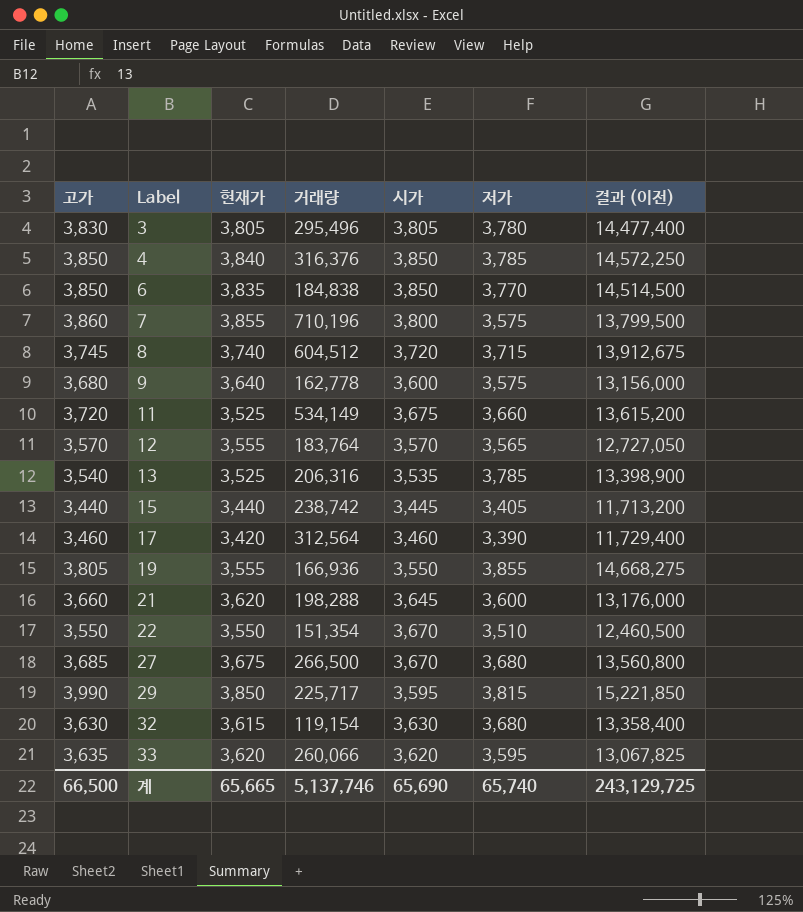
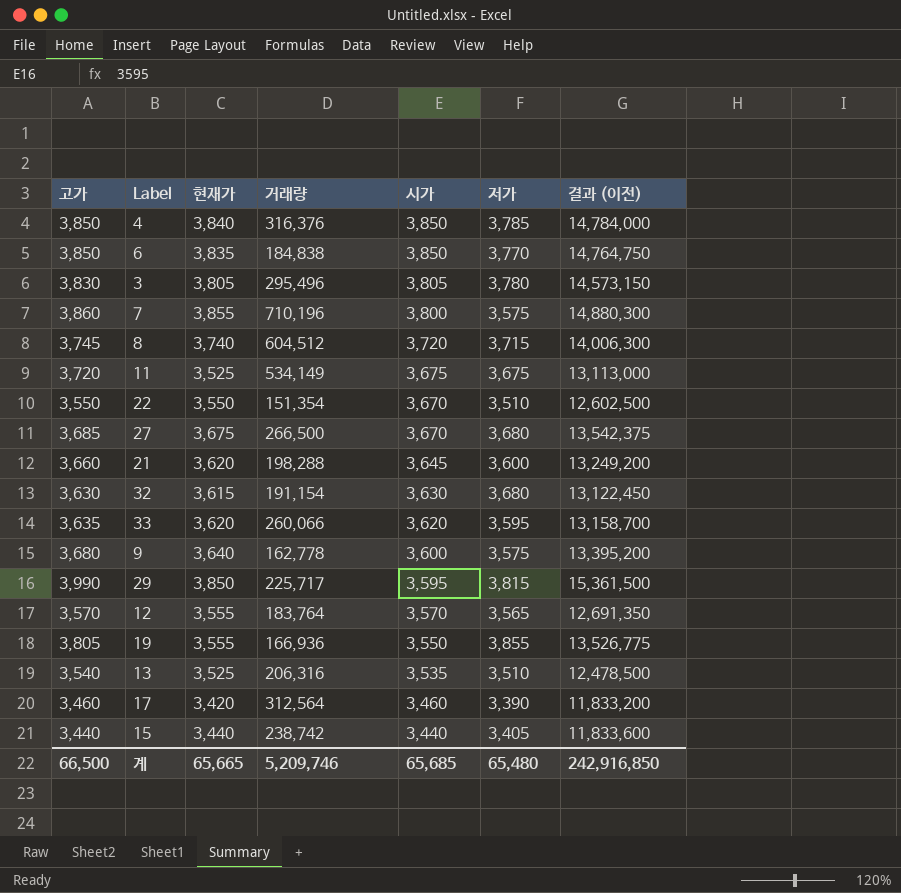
row order: Label ascending -> 시가 descending
column 결과 (이전) | formula: [고가] * [저가] -> [고가] * [현재가]
11 | 저가: 3,660 -> 3,675
32 | 거래량: 119,154 -> 191,154
13 | 저가: 3,785 -> 3,510
15 | 시가: 3,445 -> 3,440
계 | 거래량: 5,137,746 -> 5,209,746
계 | 시가: 65,690 -> 65,685
계 | 저가: 65,740 -> 65,480
계 | 결과 (이전): 243,129,725 -> 242,916,850

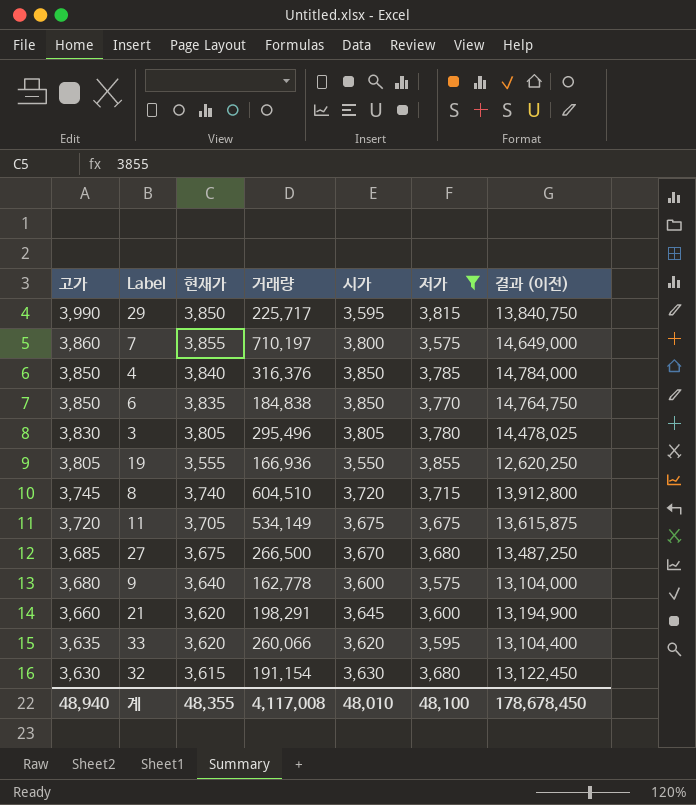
filter: none -> 저가 >= 3,575
row order: 시가 descending -> 고가 descending
column 결과 (이전) | formula: [고가] * [현재가] -> [현재가] * [시가]
7 | 거래량: 710,196 -> 710,197
8 | 거래량: 604,512 -> 604,510
11 | 현재가: 3,525 -> 3,705
21 | 거래량: 198,288 -> 198,291
계 | 고가: 66,500 -> 48,940
계 | 현재가: 65,665 -> 48,355
계 | 거래량: 5,209,746 -> 4,117,008
계 | 시가: 65,685 -> 48,010
계 | 저가: 65,480 -> 48,100
계 | 결과 (이전): 242,916,850 -> 178,678,450

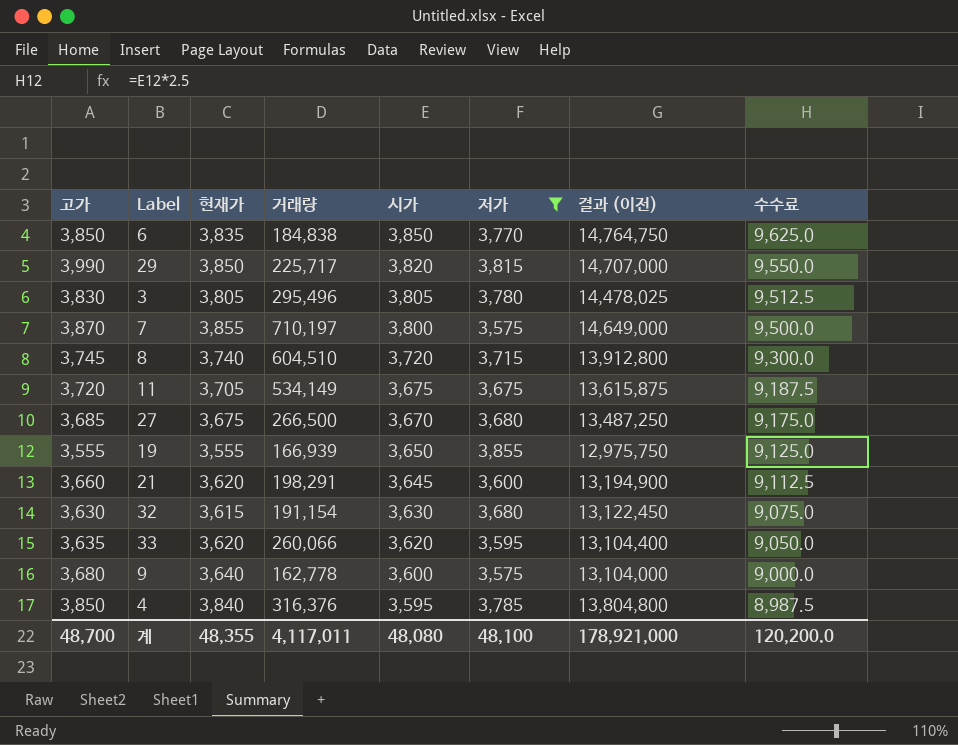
row order: 고가 descending -> 시가 descending
column 수수료 | formula: none -> [시가] * 2.5
29 | 시가: 3,595 -> 3,820
29 | 결과 (이전): 13,840,750 -> 14,707,000
7 | 고가: 3,860 -> 3,870
19 | 고가: 3,805 -> 3,555
19 | 거래량: 166,936 -> 166,939
19 | 시가: 3,550 -> 3,650
19 | 결과 (이전): 12,620,250 -> 12,975,750
4 | 시가: 3,850 -> 3,595
4 | 결과 (이전): 14,784,000 -> 13,804,800
계 | 고가: 48,940 -> 48,700
계 | 거래량: 4,117,008 -> 4,117,011
계 | 시가: 48,010 -> 48,080
계 | 결과 (이전): 178,678,450 -> 178,921,000

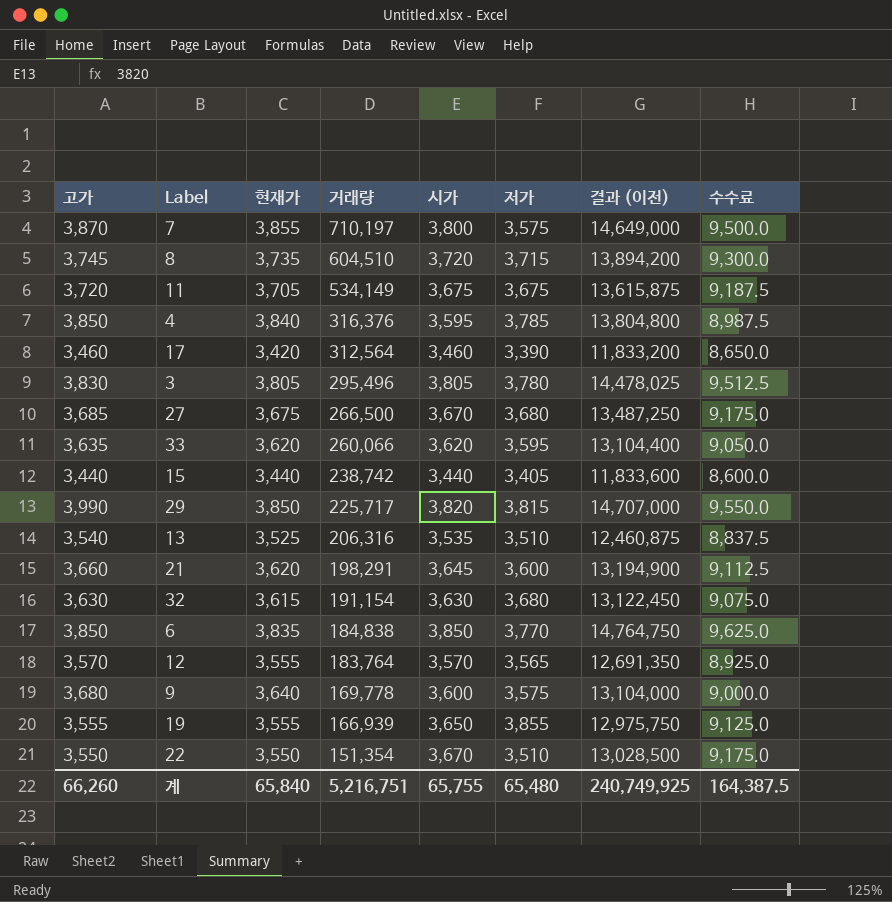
filter: 저가 >= 3,575 -> none
row order: 시가 descending -> 거래량 descending
8 | 현재가: 3,740 -> 3,735
8 | 결과 (이전): 13,912,800 -> 13,894,200
9 | 거래량: 162,778 -> 169,778
계 | 고가: 48,700 -> 66,260
계 | 현재가: 48,355 -> 65,840
계 | 거래량: 4,117,011 -> 5,216,751
계 | 시가: 48,080 -> 65,755
계 | 저가: 48,100 -> 65,480
계 | 결과 (이전): 178,921,000 -> 240,749,925
계 | 수수료: 120,200.0 -> 164,387.5

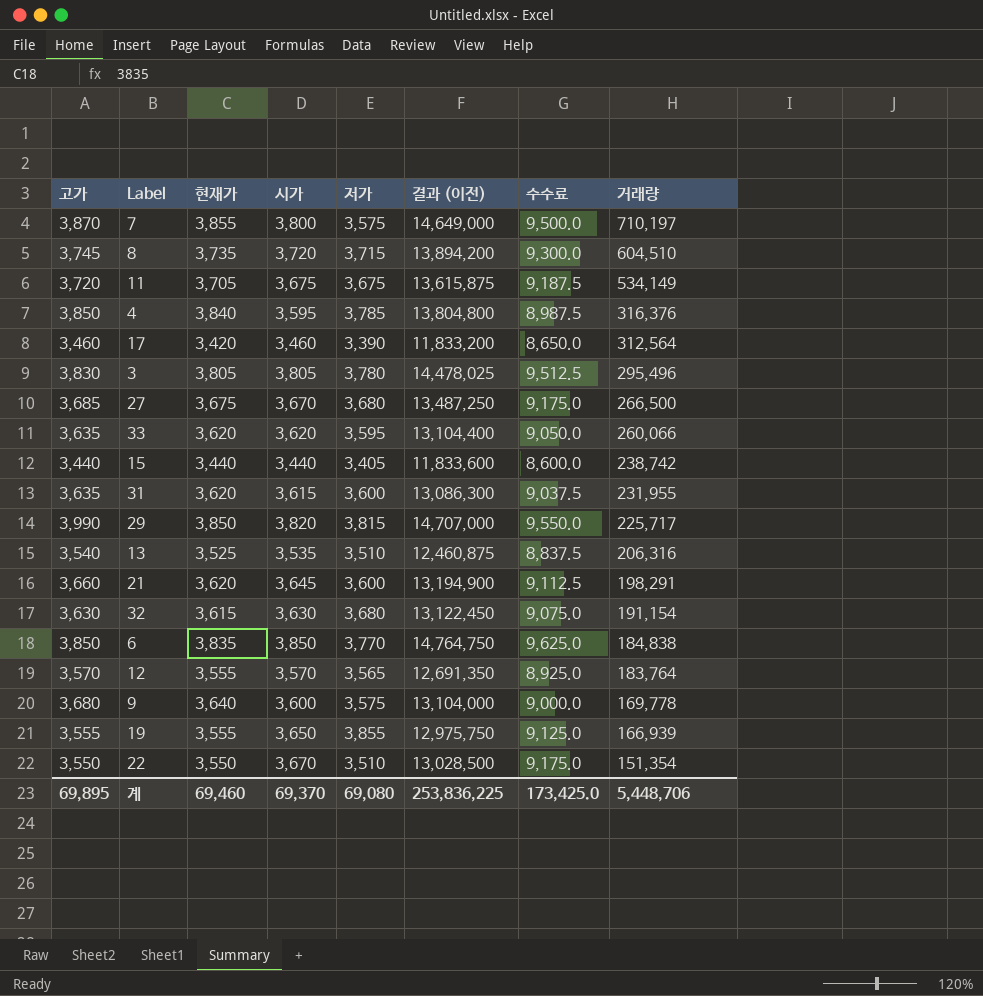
column 거래량 | position: 4 -> 8
row 31: none -> 3,635 | 3,620 | 3,615 | 3,600 | 13,086,300 | 9,037.5 | 231,955
계 | 고가: 66,260 -> 69,895
계 | 현재가: 65,840 -> 69,460
계 | 시가: 65,755 -> 69,370
계 | 저가: 65,480 -> 69,080
계 | 결과 (이전): 240,749,925 -> 253,836,225
계 | 수수료: 164,387.5 -> 173,425.0
계 | 거래량: 5,216,751 -> 5,448,706

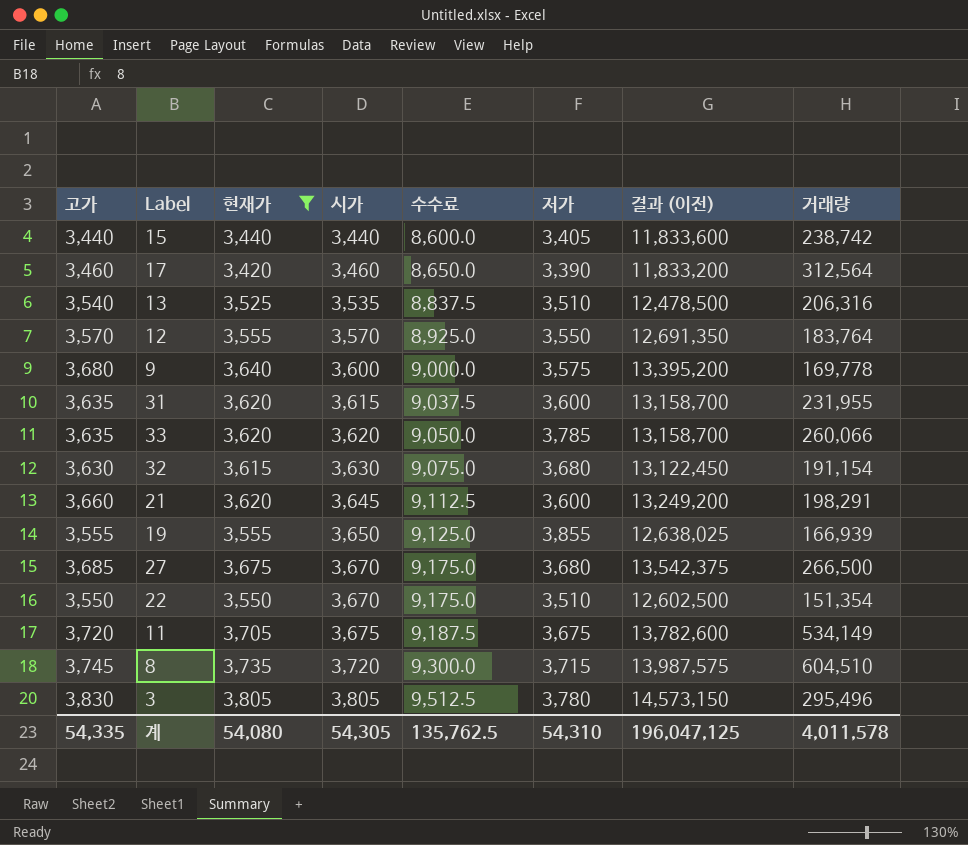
filter: none -> 현재가 <= 3,805
row order: 거래량 descending -> 시가 ascending
column 수수료 | position: 7 -> 5
column 결과 (이전) | formula: [현재가] * [시가] -> [고가] * [현재가]
12 | 저가: 3,565 -> 3,550
33 | 저가: 3,595 -> 3,785
계 | 고가: 69,895 -> 54,335
계 | 현재가: 69,460 -> 54,080
계 | 시가: 69,370 -> 54,305
계 | 수수료: 173,425.0 -> 135,762.5
계 | 저가: 69,080 -> 54,310
계 | 결과 (이전): 253,836,225 -> 196,047,125
계 | 거래량: 5,448,706 -> 4,011,578

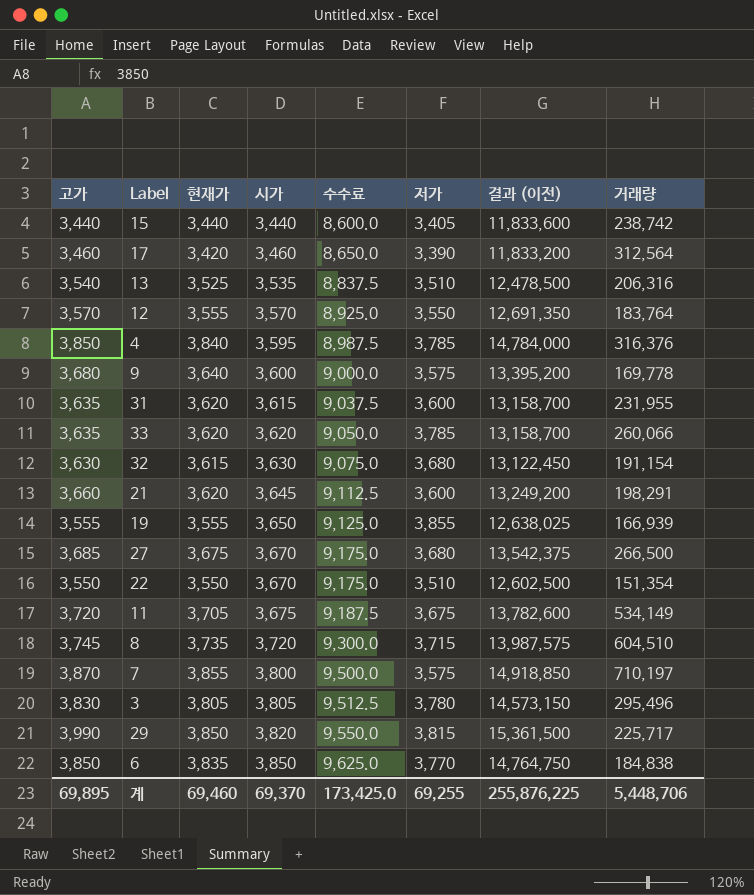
filter: 현재가 <= 3,805 -> none
계 | 고가: 54,335 -> 69,895
계 | 현재가: 54,080 -> 69,460
계 | 시가: 54,305 -> 69,370
계 | 수수료: 135,762.5 -> 173,425.0
계 | 저가: 54,310 -> 69,255
계 | 결과 (이전): 196,047,125 -> 255,876,225
계 | 거래량: 4,011,578 -> 5,448,706

